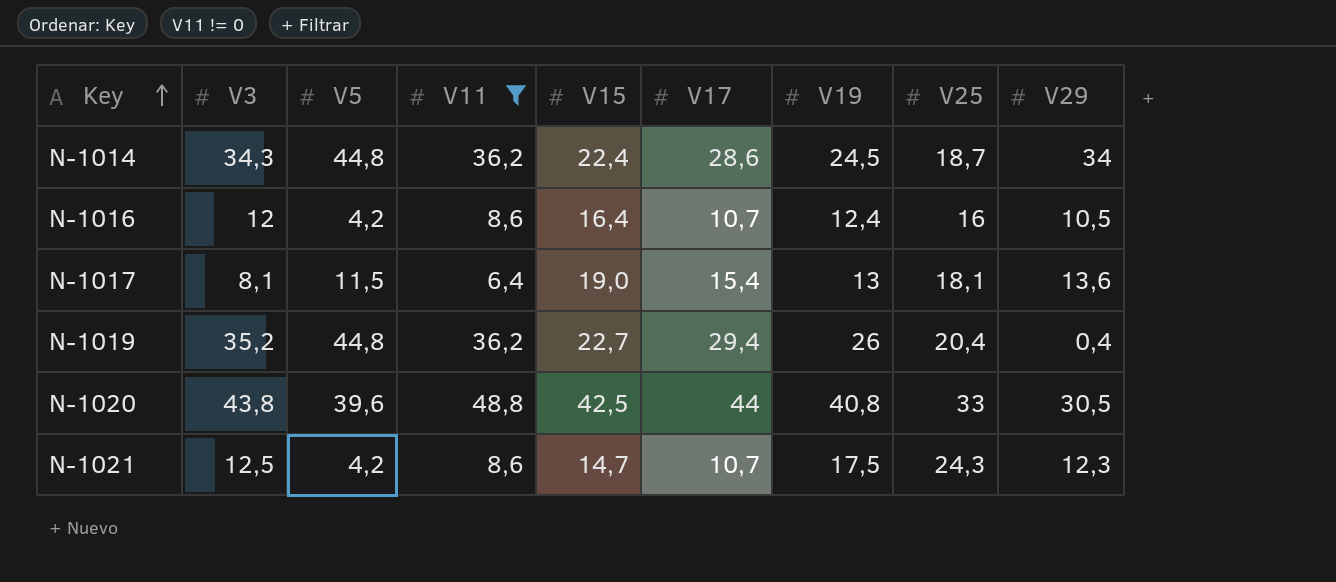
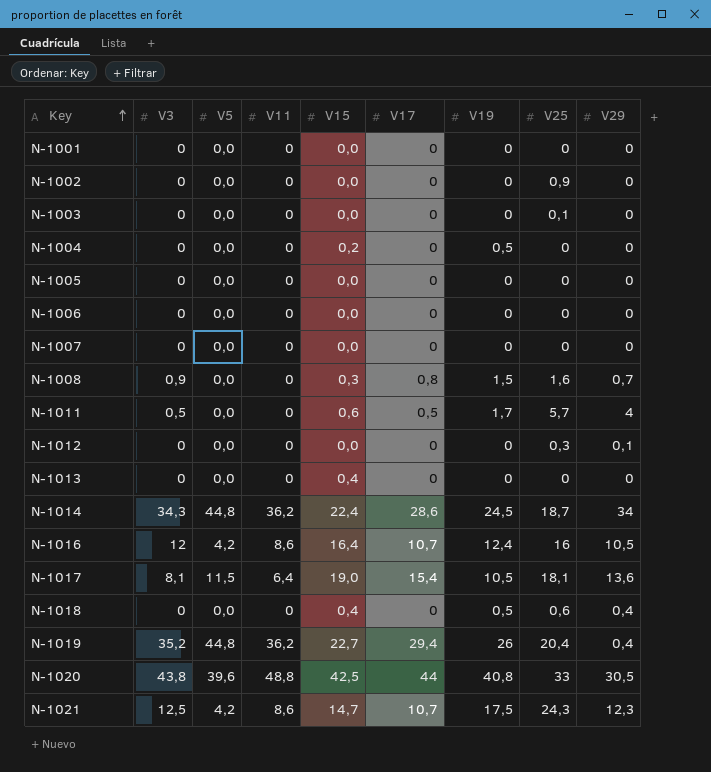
filter: V11 != 0 -> none
N-1017 | V19: 13 -> 10,5

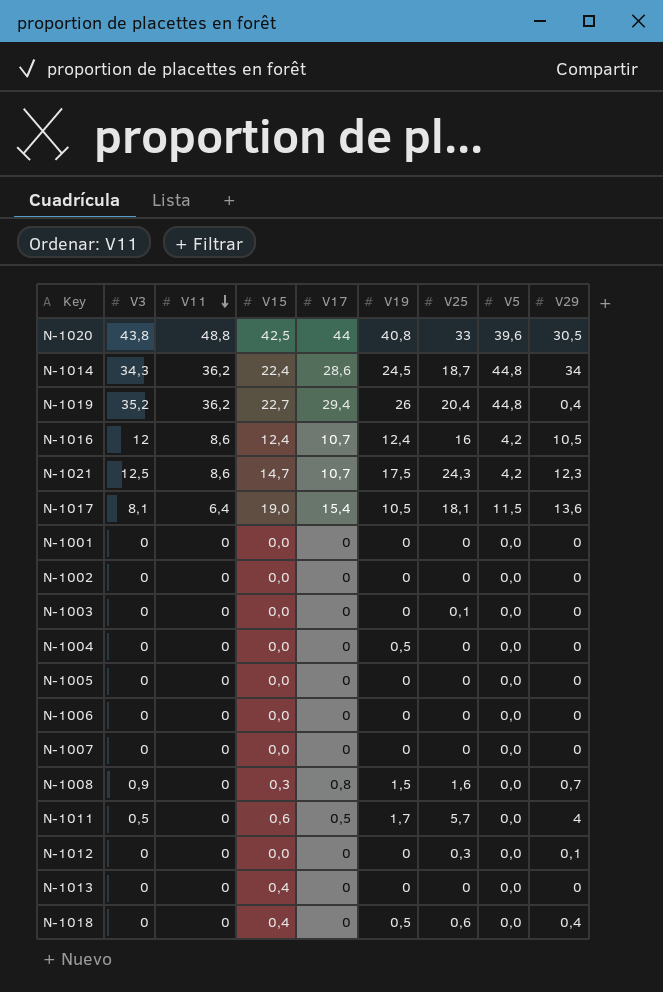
row order: Key ascending -> V11 descending
column V5 | position: 3 -> 8
N-1016 | V15: 16,4 -> 12,4
N-1002 | V25: 0,9 -> 0
N-1004 | V15: 0,2 -> 0,0

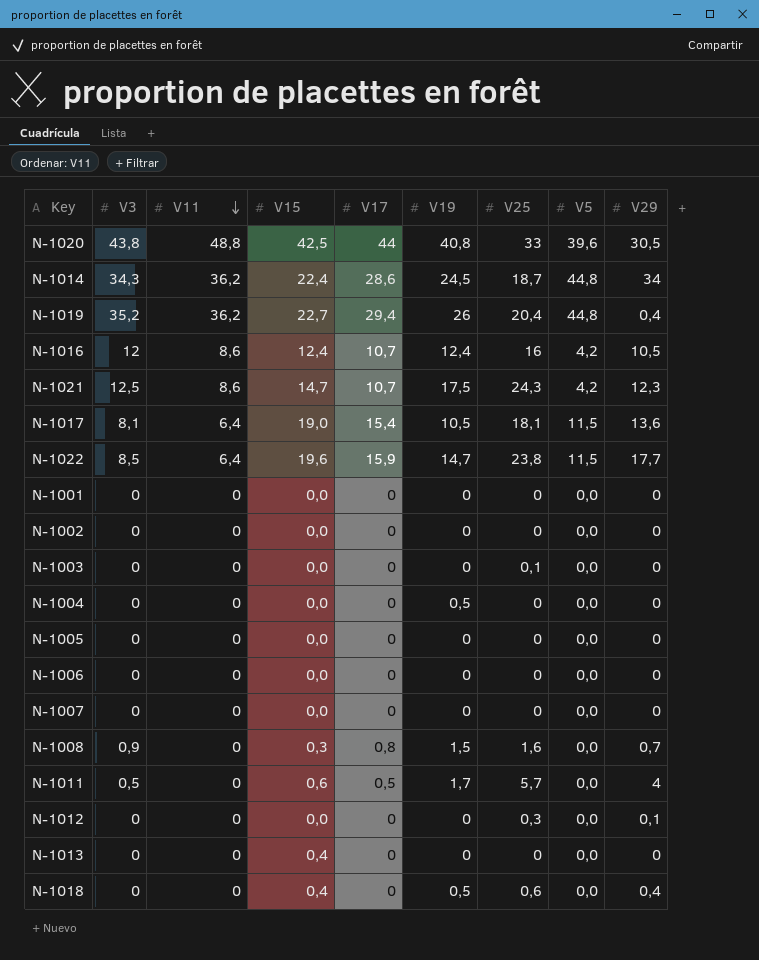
row N-1022: none -> 8,5 | 6,4 | 19,6 | 15,9 | 14,7 | 23,8 | 11,5 | 17,7

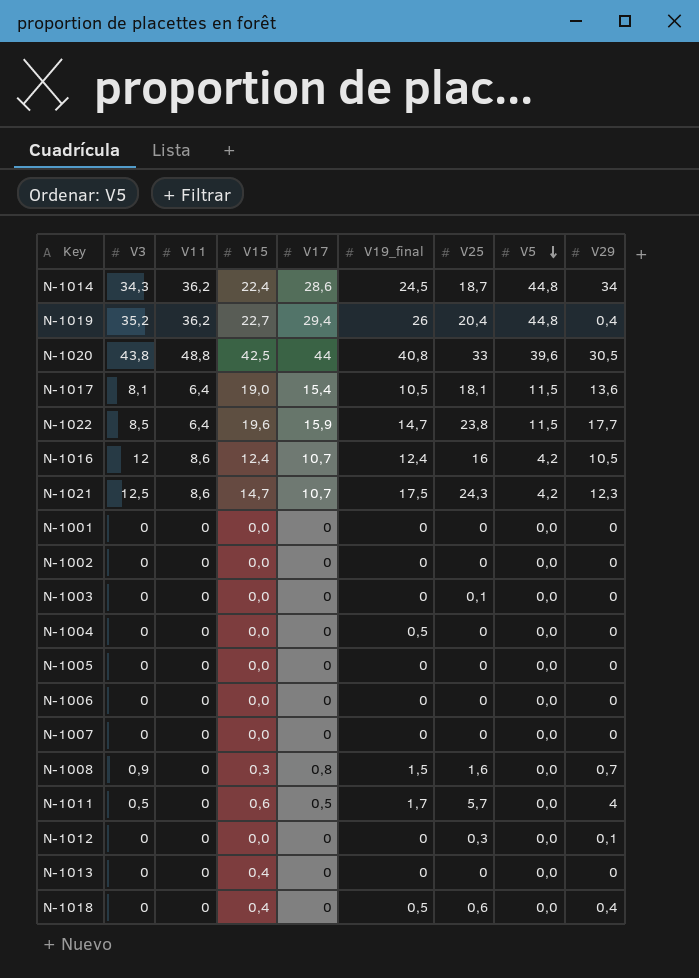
row order: V11 descending -> V5 descending
column name: V19 -> V19_final

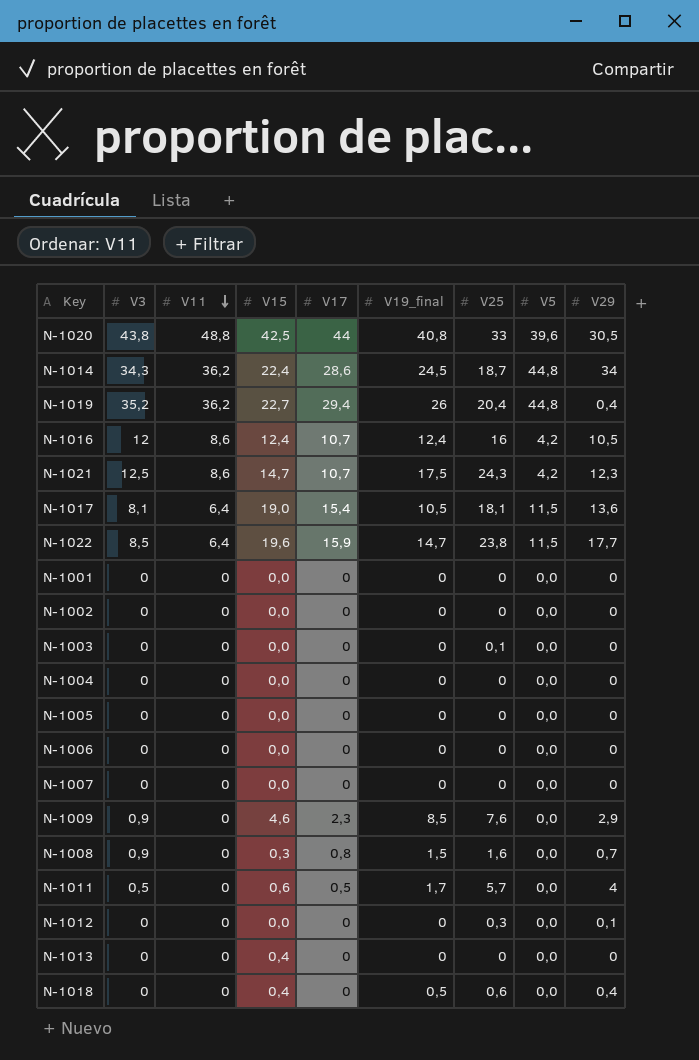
row order: V5 descending -> V11 descending
N-1004 | V19_final: 0,5 -> 0
row N-1009: none -> 0,9 | 0 | 4,6 | 2,3 | 8,5 | 7,6 | 0,0 | 2,9

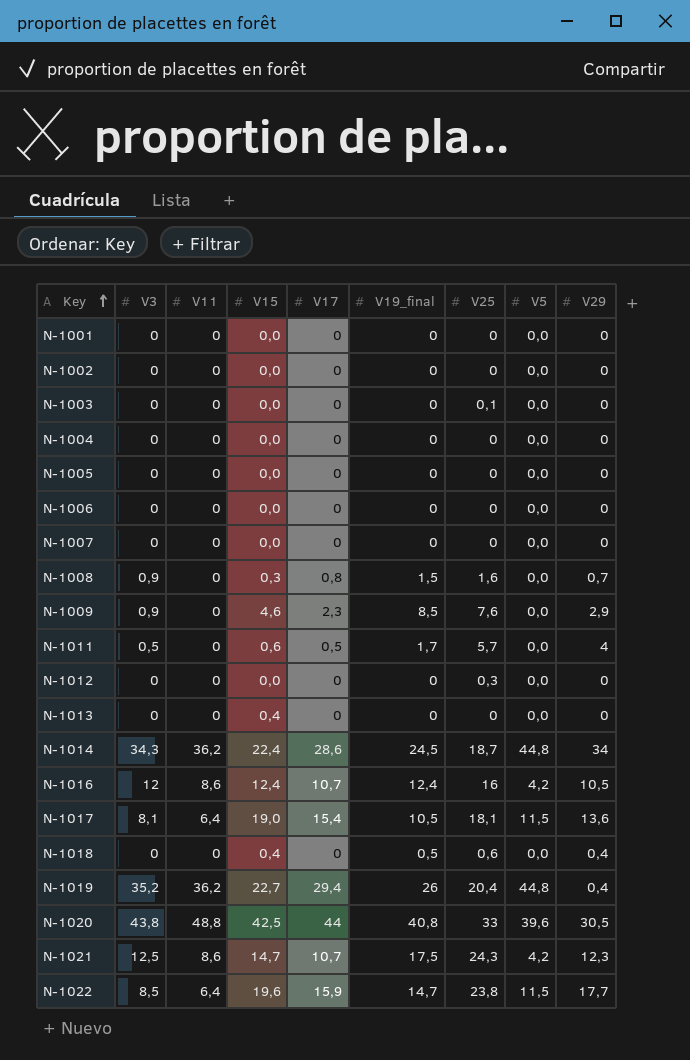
row order: V11 descending -> Key ascending
N-1012 | V29: 0,1 -> 0

